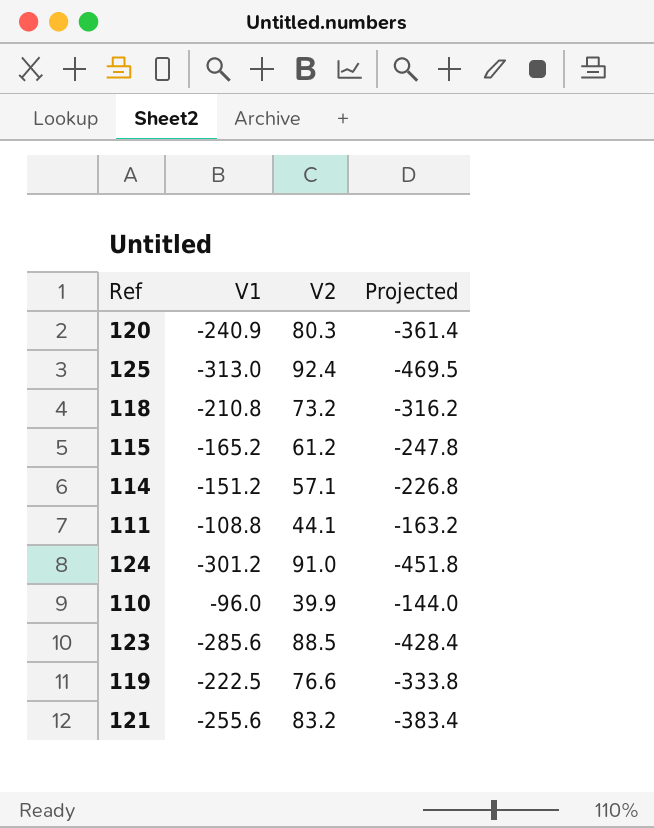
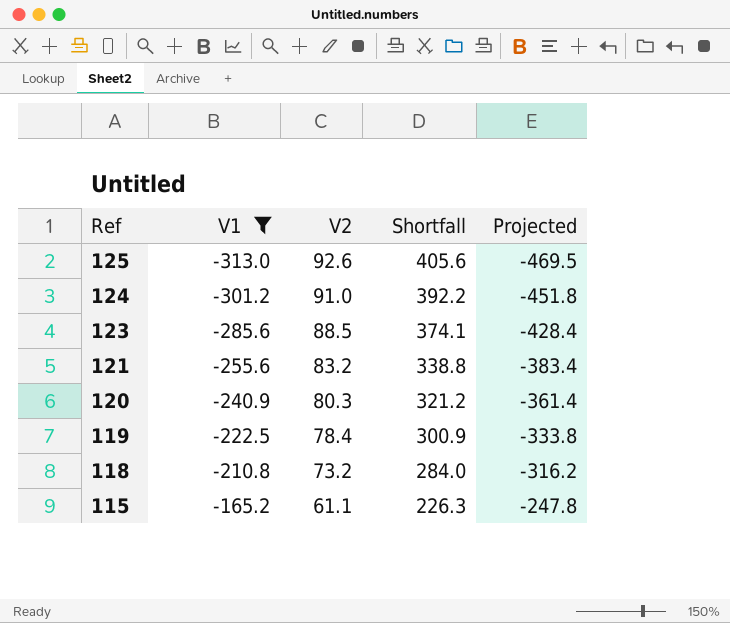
filter: none -> V1 <= -165.2
row order: none -> Ref descending
column Shortfall | formula: none -> [V2] - [V1]
125 | V2: 92.4 -> 92.6
119 | V2: 76.6 -> 78.4
115 | V2: 61.2 -> 61.1

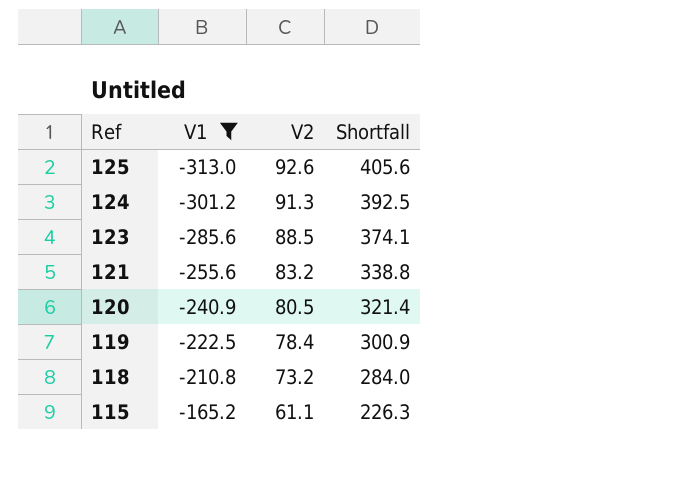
column Projected | formula: [V1] * 1.5 -> none
124 | V2: 91.0 -> 91.3
124 | Shortfall: 392.2 -> 392.5
120 | V2: 80.3 -> 80.5
120 | Shortfall: 321.2 -> 321.4

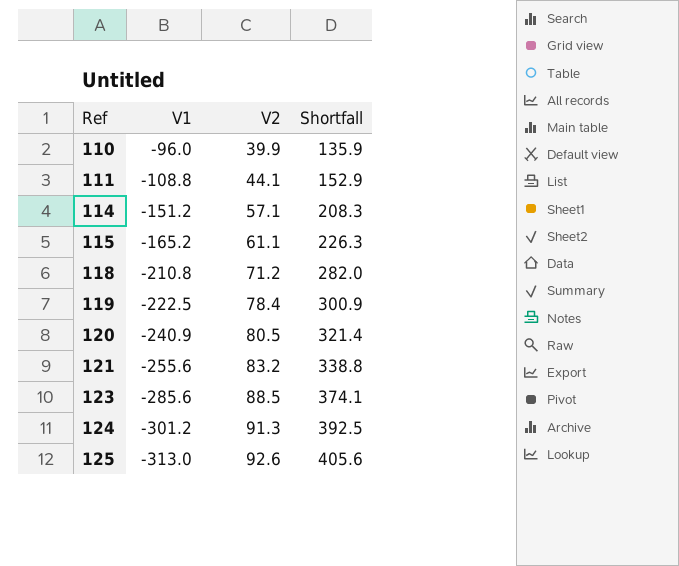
filter: V1 <= -165.2 -> none
row order: Ref descending -> Ref ascending
118 | V2: 73.2 -> 71.2
118 | Shortfall: 284.0 -> 282.0

